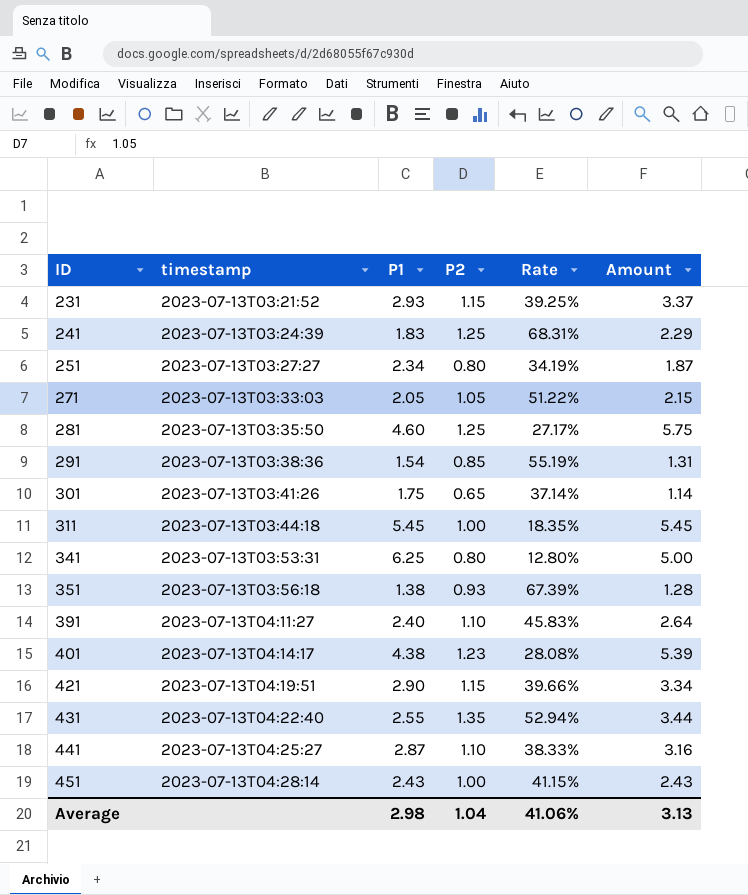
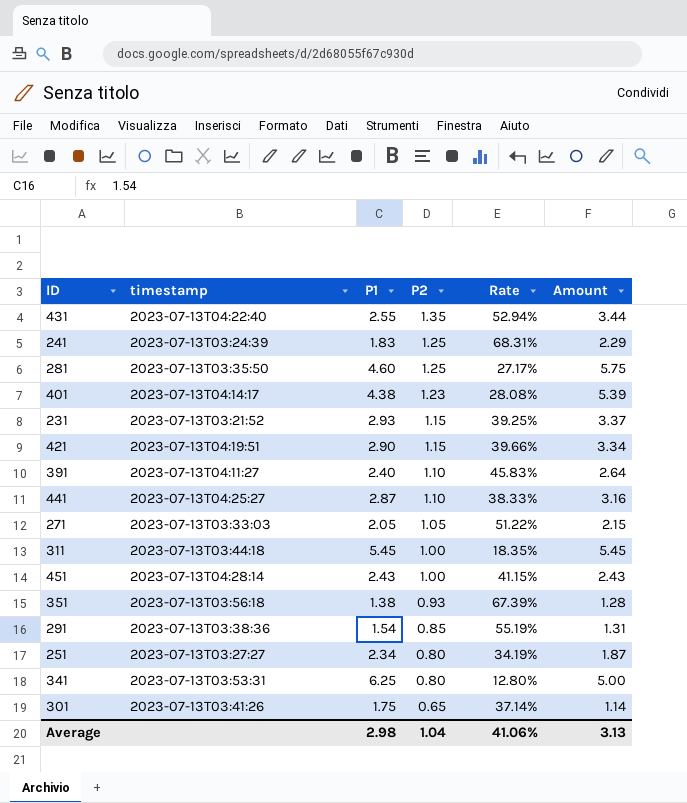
row order: ID ascending -> P2 descending

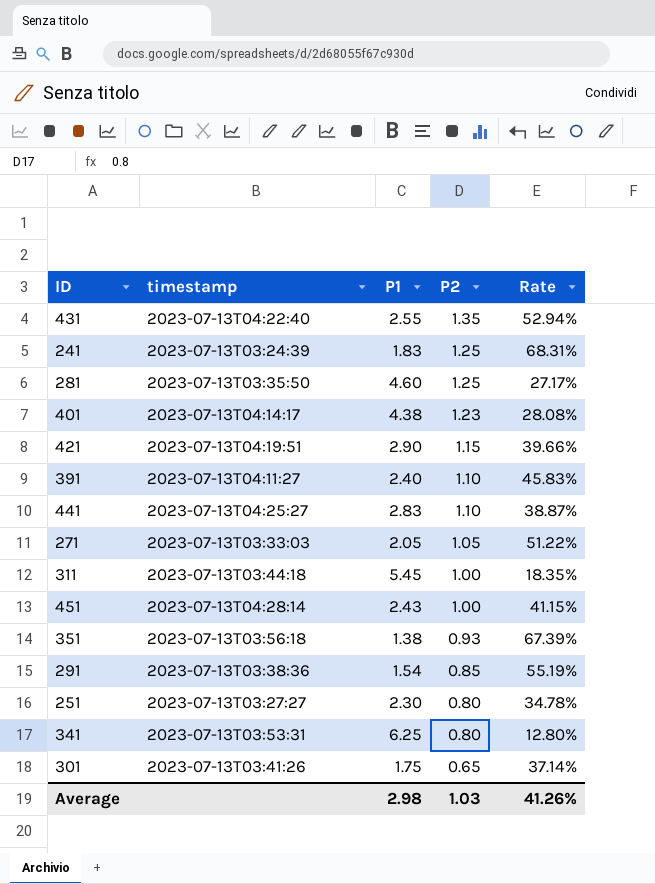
column Amount | formula: [P1] * [P2] -> none
row 231: 2023-07-13T03:21:52 | 2.93 | 1.15 | 39.25% | 3.37 -> none
441 | P1: 2.87 -> 2.83
441 | Rate: 38.33% -> 38.87%
251 | P1: 2.34 -> 2.30
251 | Rate: 34.19% -> 34.78%
Average | P2: 1.04 -> 1.03
Average | Rate: 41.06% -> 41.26%

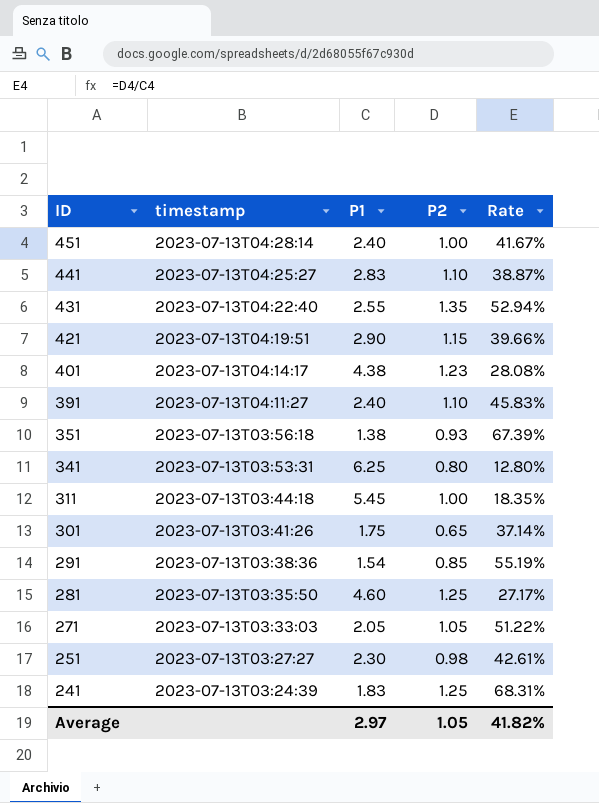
row order: P2 descending -> ID descending
451 | P1: 2.43 -> 2.40
451 | Rate: 41.15% -> 41.67%
251 | P2: 0.80 -> 0.98
251 | Rate: 34.78% -> 42.61%
Average | P1: 2.98 -> 2.97
Average | P2: 1.03 -> 1.05
Average | Rate: 41.26% -> 41.82%

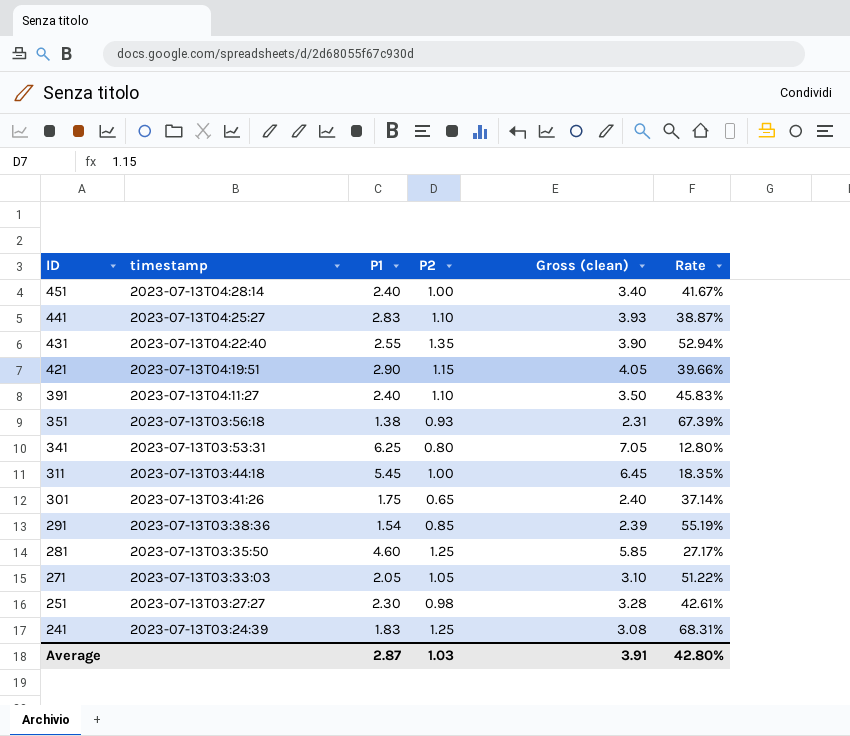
column Gross (clean) | formula: none -> [P1] + [P2]
row 401: 2023-07-13T04:14:17 | 4.38 | 1.23 | 28.08% -> none
Average | P1: 2.97 -> 2.87
Average | P2: 1.05 -> 1.03
Average | Rate: 41.82% -> 42.80%

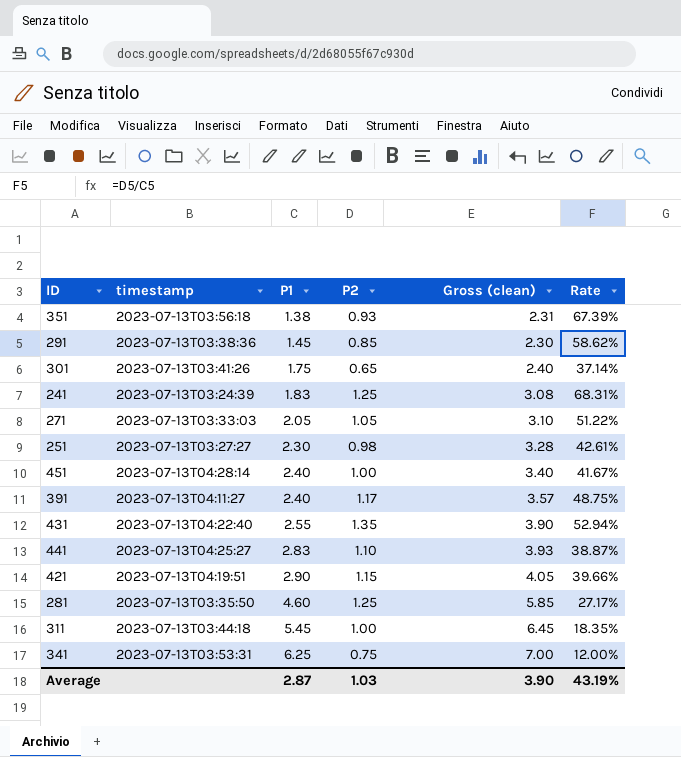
row order: ID descending -> P1 ascending
291 | P1: 1.54 -> 1.45
291 | Gross (clean): 2.39 -> 2.30
291 | Rate: 55.19% -> 58.62%
391 | P2: 1.10 -> 1.17
391 | Gross (clean): 3.50 -> 3.57
391 | Rate: 45.83% -> 48.75%
341 | P2: 0.80 -> 0.75
341 | Gross (clean): 7.05 -> 7.00
341 | Rate: 12.80% -> 12.00%
Average | Gross (clean): 3.91 -> 3.90
Average | Rate: 42.80% -> 43.19%

